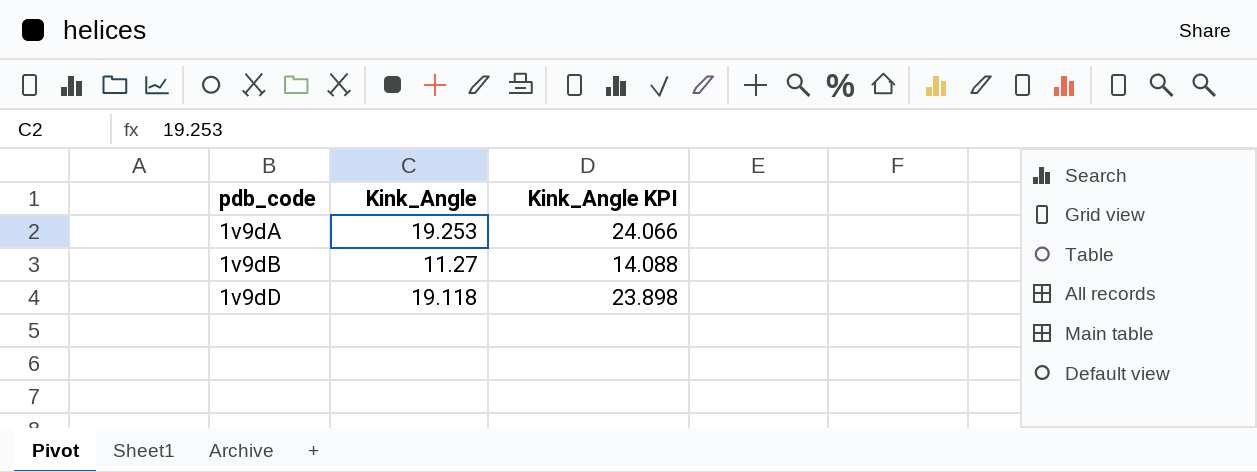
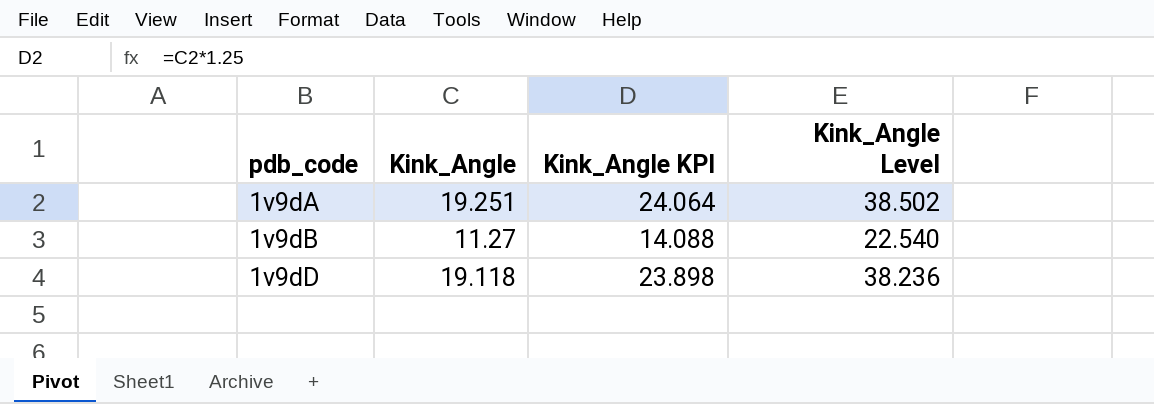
column Kink_Angle Level | formula: none -> [Kink_Angle] * 2
1v9dA | Kink_Angle: 19.253 -> 19.251
1v9dA | Kink_Angle KPI: 24.066 -> 24.064

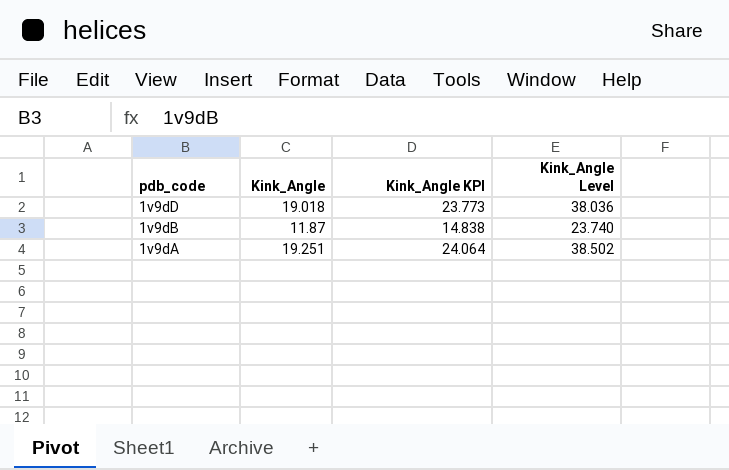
row order: pdb_code ascending -> pdb_code descending
1v9dD | Kink_Angle: 19.118 -> 19.018
1v9dD | Kink_Angle KPI: 23.898 -> 23.773
1v9dD | Kink_Angle Level: 38.236 -> 38.036
1v9dB | Kink_Angle: 11.27 -> 11.87
1v9dB | Kink_Angle KPI: 14.088 -> 14.838
1v9dB | Kink_Angle Level: 22.540 -> 23.740

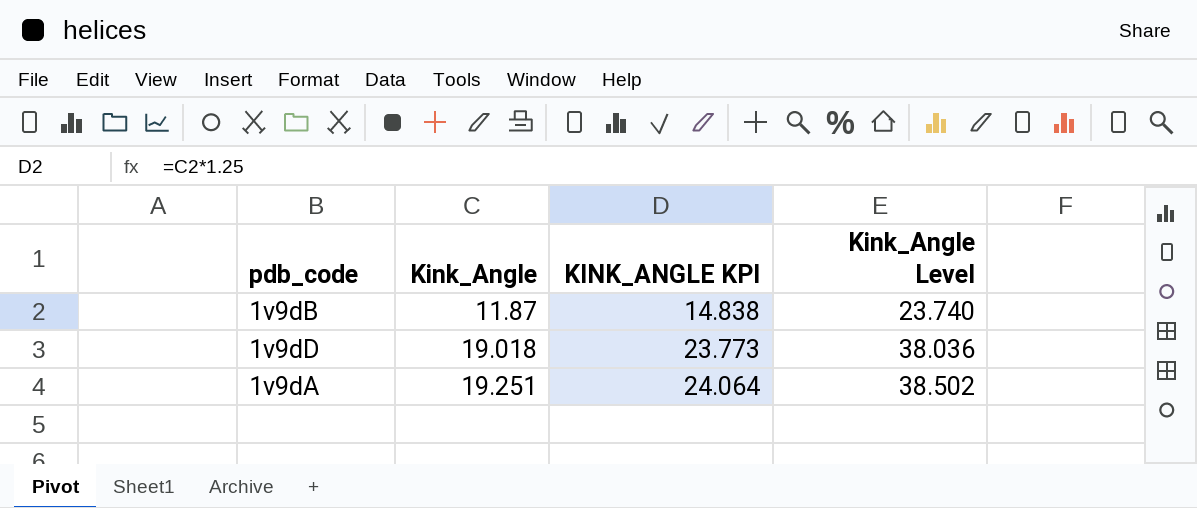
row order: pdb_code descending -> Kink_Angle ascending
column name: Kink_Angle KPI -> KINK_ANGLE KPI

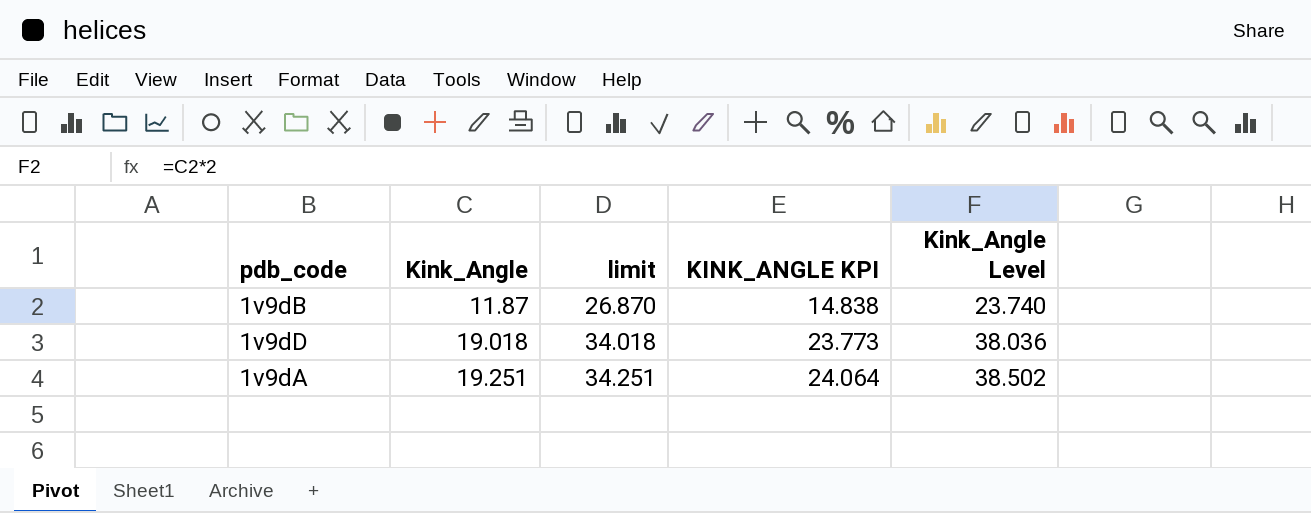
column limit | formula: none -> [Kink_Angle] + 15

